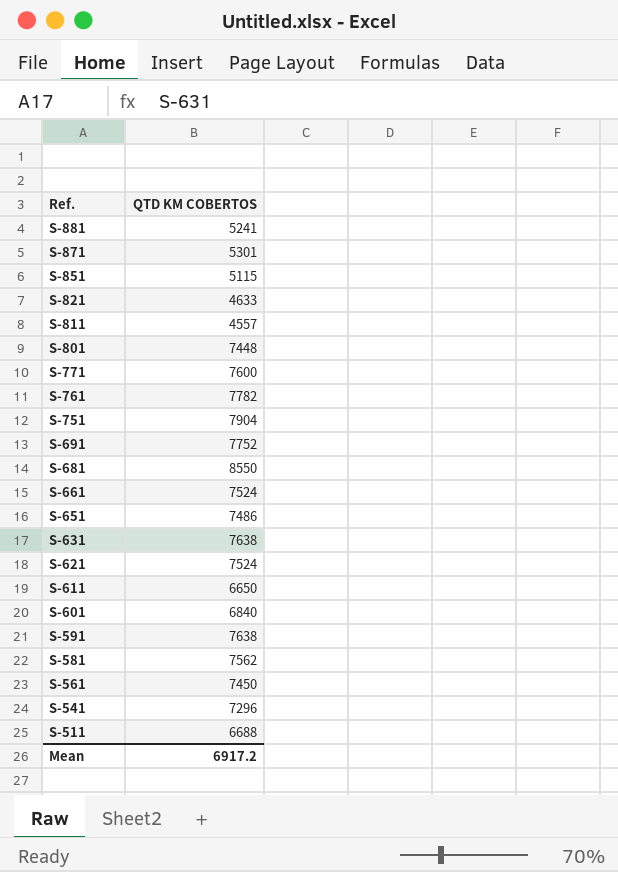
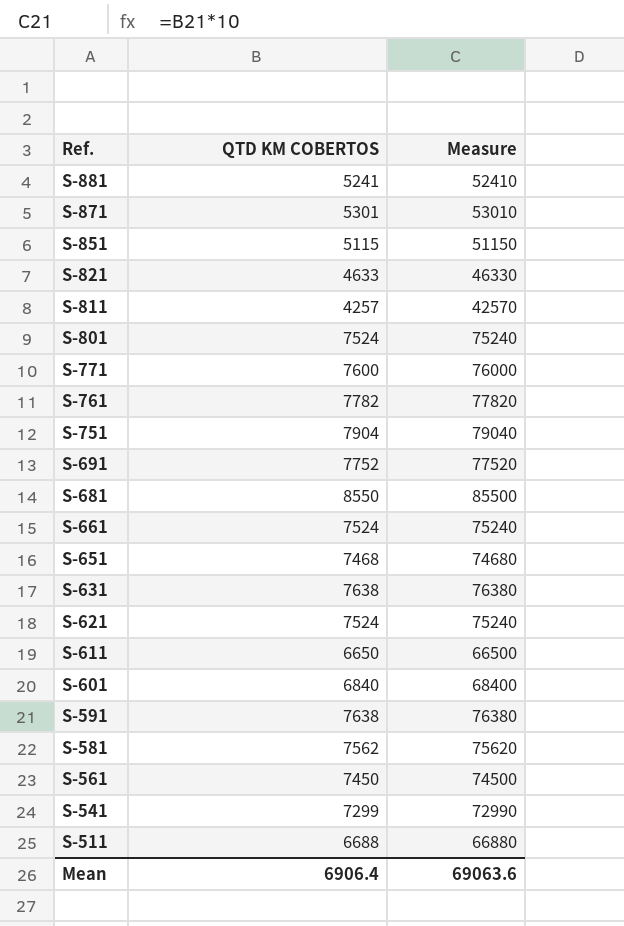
column Measure | formula: none -> [QTD KM COBERTOS] * 10
S-811 | QTD KM COBERTOS: 4557 -> 4257
S-801 | QTD KM COBERTOS: 7448 -> 7524
S-651 | QTD KM COBERTOS: 7486 -> 7468
S-541 | QTD KM COBERTOS: 7296 -> 7299
Mean | QTD KM COBERTOS: 6917.2 -> 6906.4

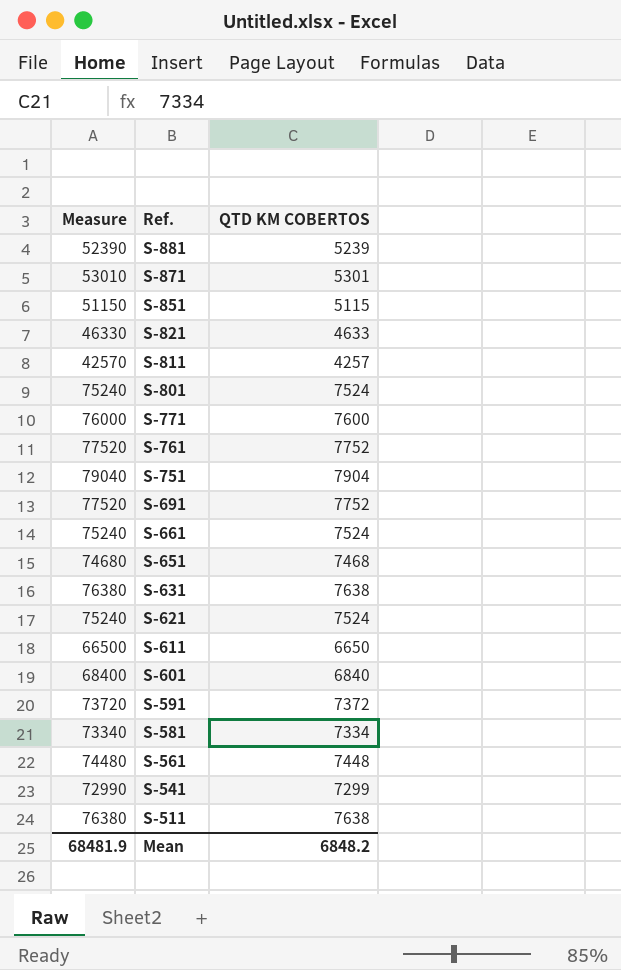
column Measure | position: 3 -> 1
row S-681: 8550 | 85500 -> none
S-881 | Measure: 52410 -> 52390
S-881 | QTD KM COBERTOS: 5241 -> 5239
S-761 | Measure: 77820 -> 77520
S-761 | QTD KM COBERTOS: 7782 -> 7752
S-591 | Measure: 76380 -> 73720
S-591 | QTD KM COBERTOS: 7638 -> 7372
S-581 | Measure: 75620 -> 73340
S-581 | QTD KM COBERTOS: 7562 -> 7334
S-561 | Measure: 74500 -> 74480
S-561 | QTD KM COBERTOS: 7450 -> 7448
S-511 | Measure: 66880 -> 76380
S-511 | QTD KM COBERTOS: 6688 -> 7638
Mean | Measure: 69063.6 -> 68481.9
Mean | QTD KM COBERTOS: 6906.4 -> 6848.2

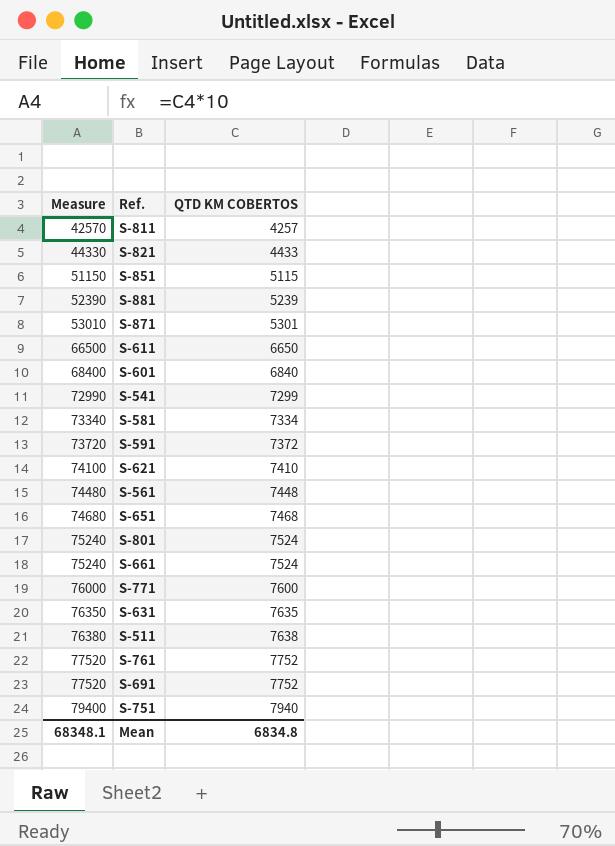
row order: Ref. descending -> Measure ascending
S-821 | Measure: 46330 -> 44330
S-821 | QTD KM COBERTOS: 4633 -> 4433
S-621 | Measure: 75240 -> 74100
S-621 | QTD KM COBERTOS: 7524 -> 7410
S-631 | Measure: 76380 -> 76350
S-631 | QTD KM COBERTOS: 7638 -> 7635
S-751 | Measure: 79040 -> 79400
S-751 | QTD KM COBERTOS: 7904 -> 7940
Mean | Measure: 68481.9 -> 68348.1
Mean | QTD KM COBERTOS: 6848.2 -> 6834.8

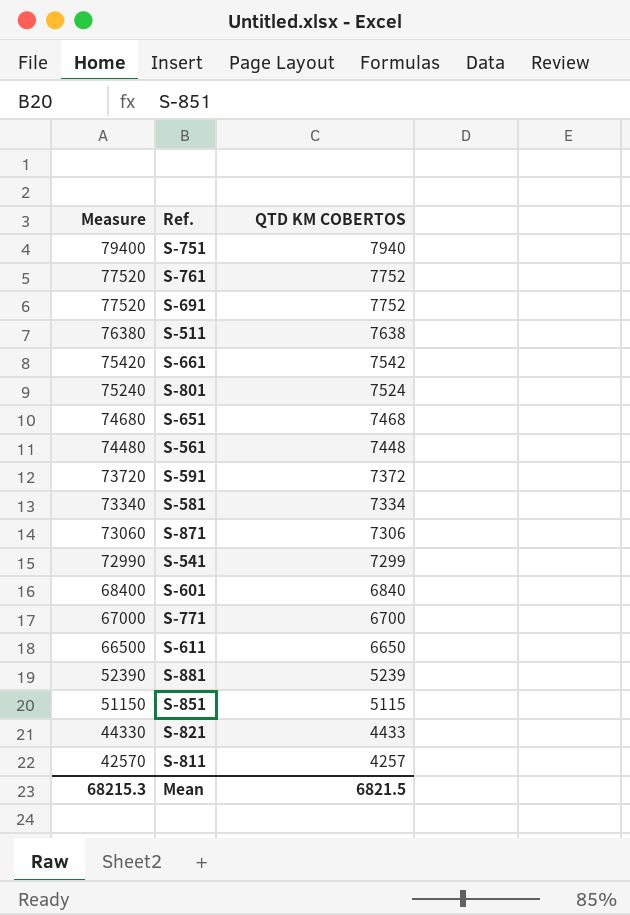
row order: Measure ascending -> Measure descending
row S-621: 74100 | 7410 -> none
row S-631: 76350 | 7635 -> none
S-661 | Measure: 75240 -> 75420
S-661 | QTD KM COBERTOS: 7524 -> 7542
S-871 | Measure: 53010 -> 73060
S-871 | QTD KM COBERTOS: 5301 -> 7306
S-771 | Measure: 76000 -> 67000
S-771 | QTD KM COBERTOS: 7600 -> 6700
Mean | Measure: 68348.1 -> 68215.3
Mean | QTD KM COBERTOS: 6834.8 -> 6821.5

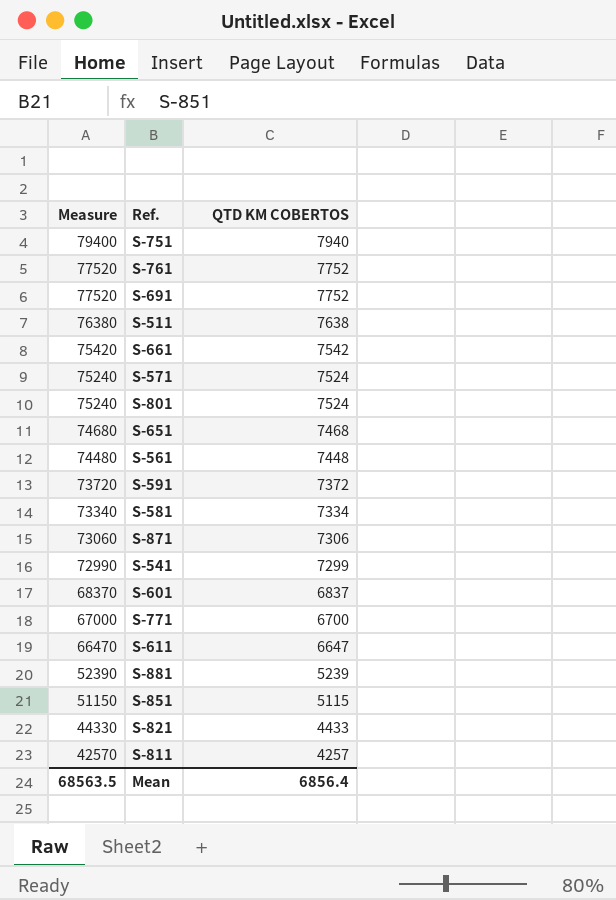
row S-571: none -> 75240 | 7524
S-601 | Measure: 68400 -> 68370
S-601 | QTD KM COBERTOS: 6840 -> 6837
S-611 | Measure: 66500 -> 66470
S-611 | QTD KM COBERTOS: 6650 -> 6647
Mean | Measure: 68215.3 -> 68563.5
Mean | QTD KM COBERTOS: 6821.5 -> 6856.4

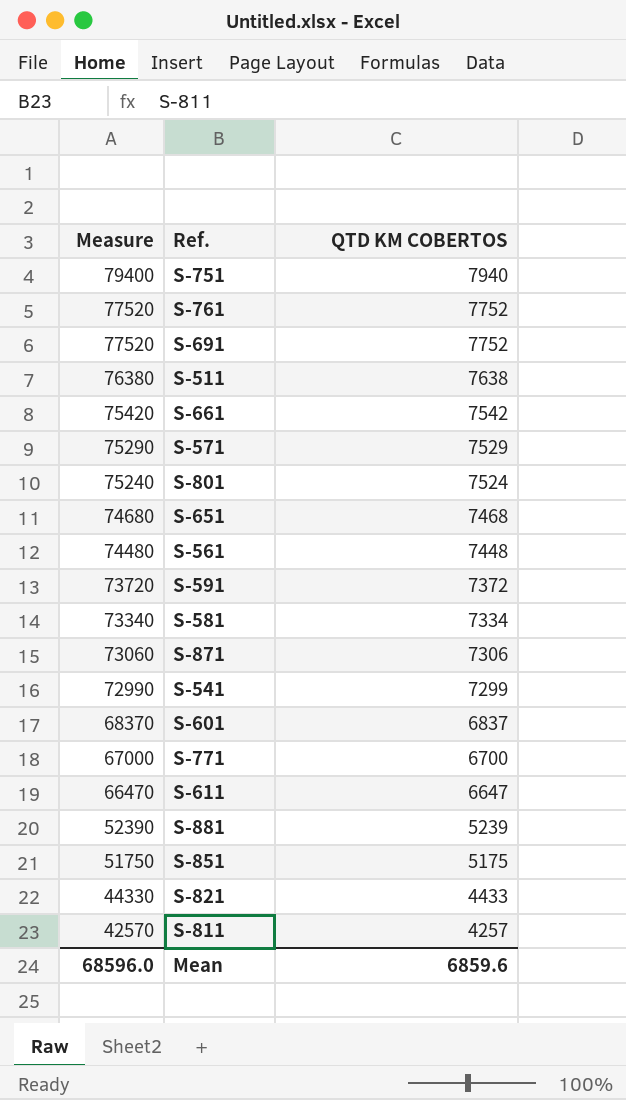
S-571 | Measure: 75240 -> 75290
S-571 | QTD KM COBERTOS: 7524 -> 7529
S-851 | Measure: 51150 -> 51750
S-851 | QTD KM COBERTOS: 5115 -> 5175
Mean | Measure: 68563.5 -> 68596.0
Mean | QTD KM COBERTOS: 6856.4 -> 6859.6

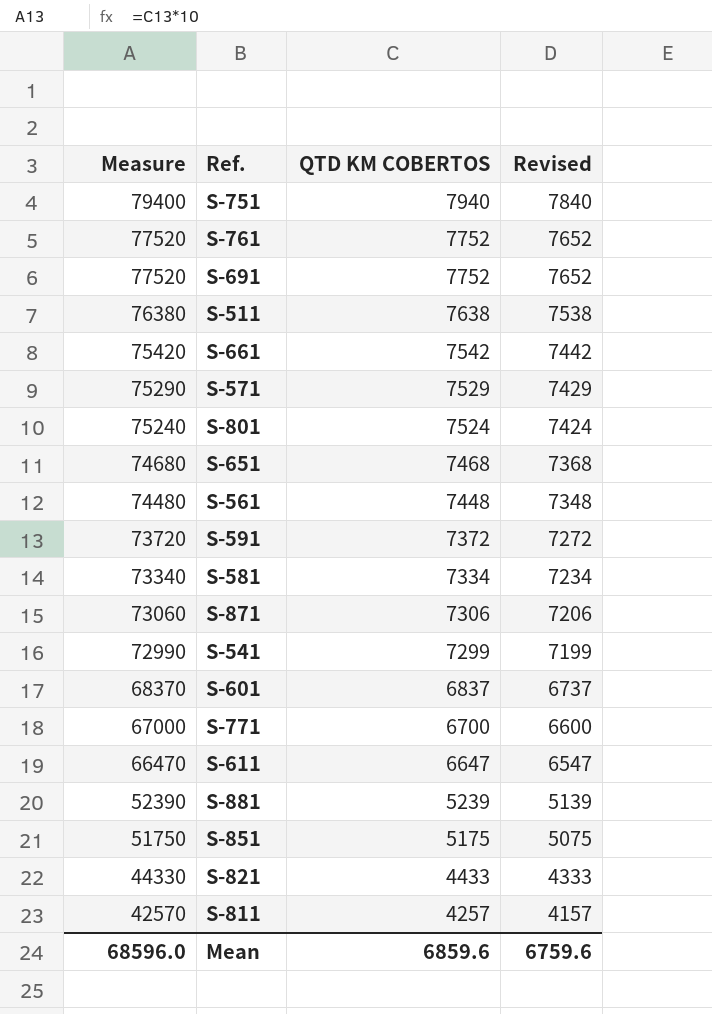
column Revised | formula: none -> [QTD KM COBERTOS] - 100

